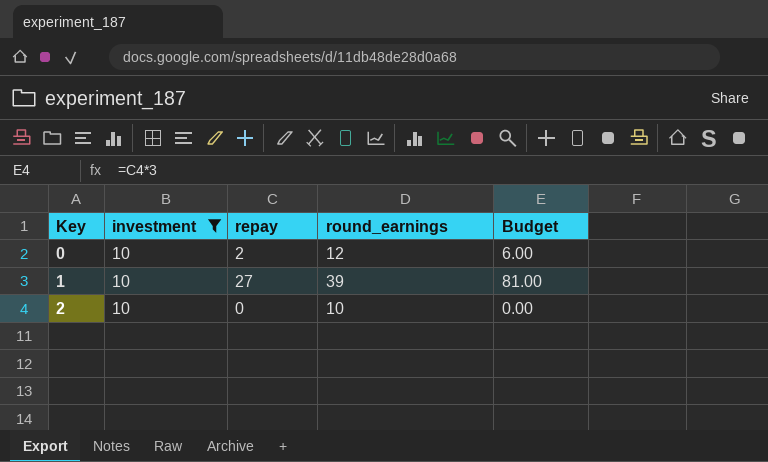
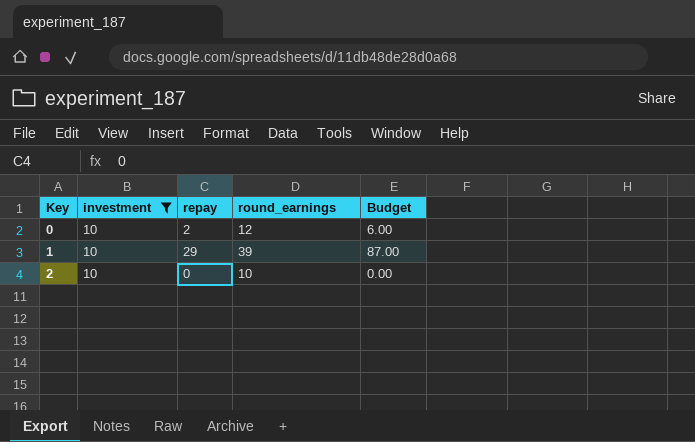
1 | repay: 27 -> 29
1 | Budget: 81.00 -> 87.00

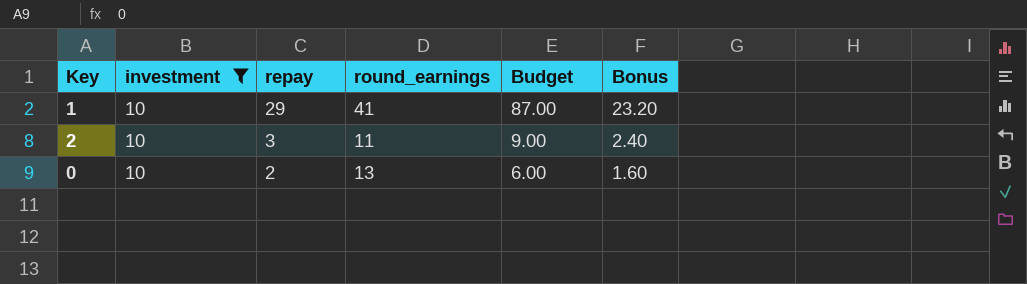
row order: Key ascending -> repay descending
column Bonus | formula: none -> [repay] * 0.8
1 | round_earnings: 39 -> 41
2 | repay: 0 -> 3
2 | round_earnings: 10 -> 11
2 | Budget: 0.00 -> 9.00
0 | round_earnings: 12 -> 13

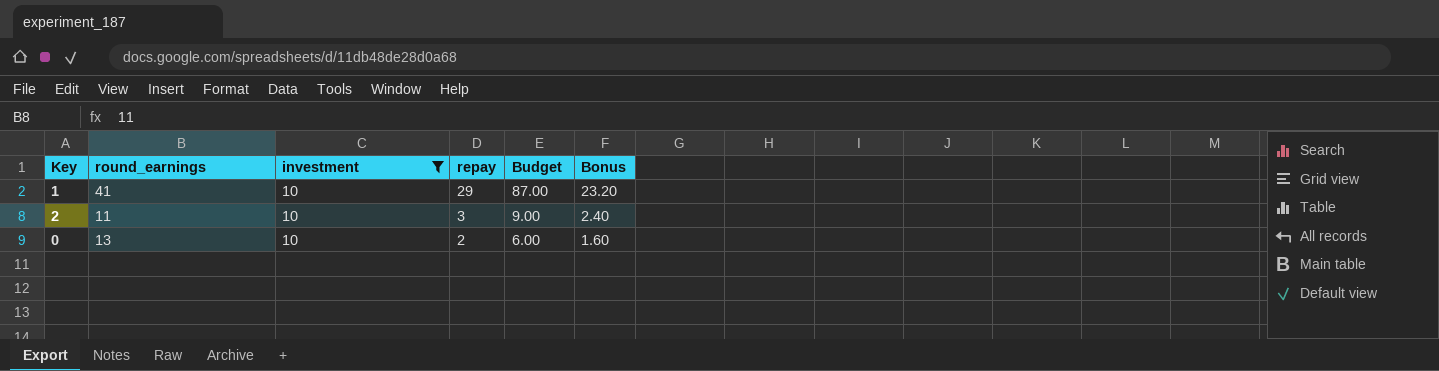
column round_earnings | position: 4 -> 2

